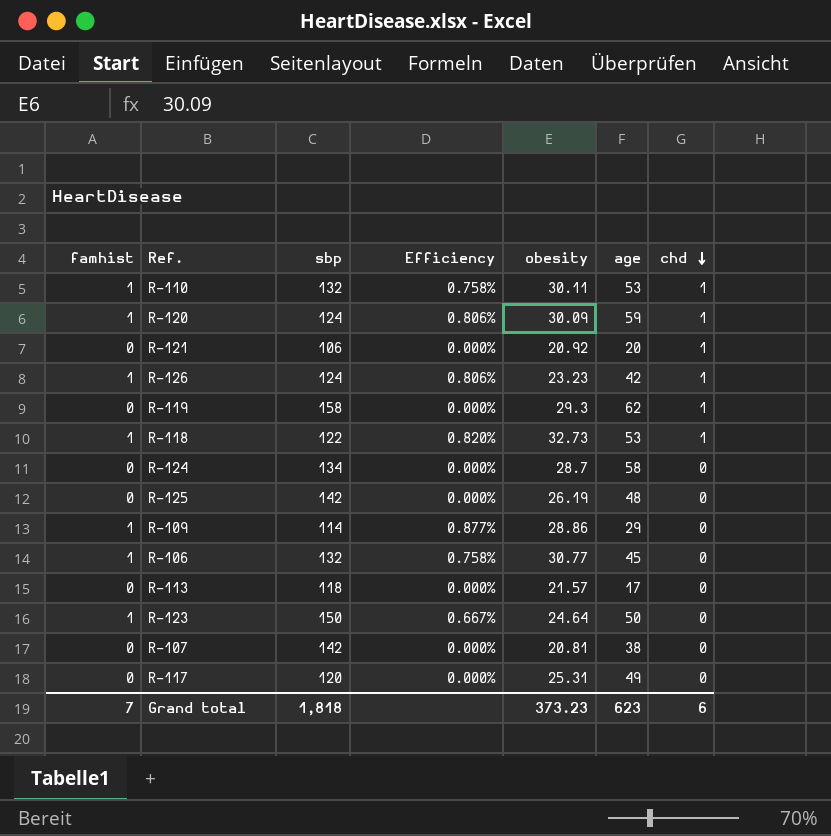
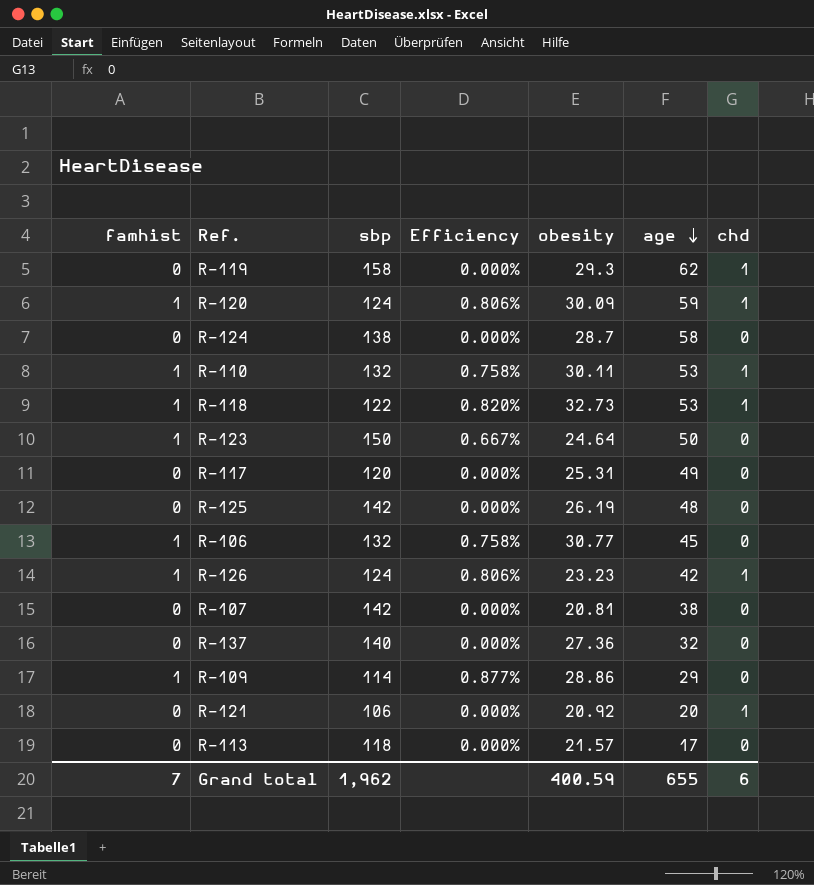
row order: chd descending -> age descending
R-124 | sbp: 134 -> 138
row R-137: none -> 0 | 140 | 0.000% | 27.36 | 32 | 0
Grand total | sbp: 1,818 -> 1,962
Grand total | obesity: 373.23 -> 400.59
Grand total | age: 623 -> 655

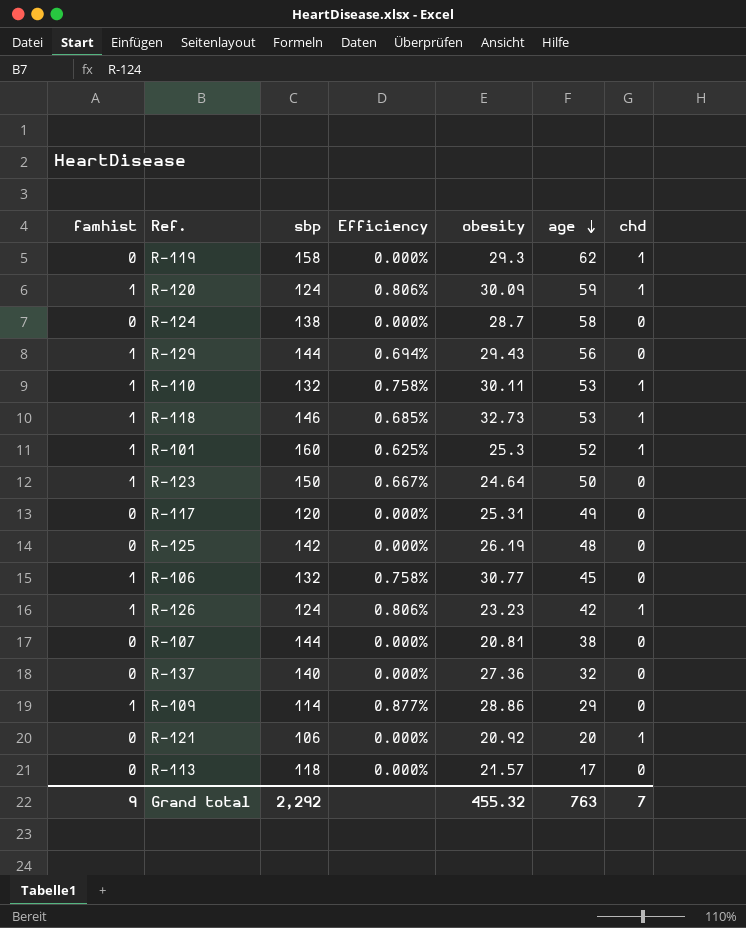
row R-129: none -> 1 | 144 | 0.694% | 29.43 | 56 | 0
R-118 | sbp: 122 -> 146
R-118 | Efficiency: 0.820% -> 0.685%
row R-101: none -> 1 | 160 | 0.625% | 25.3 | 52 | 1
R-107 | sbp: 142 -> 144
Grand total | famhist: 7 -> 9
Grand total | sbp: 1,962 -> 2,292
Grand total | obesity: 400.59 -> 455.32
Grand total | age: 655 -> 763
Grand total | chd: 6 -> 7

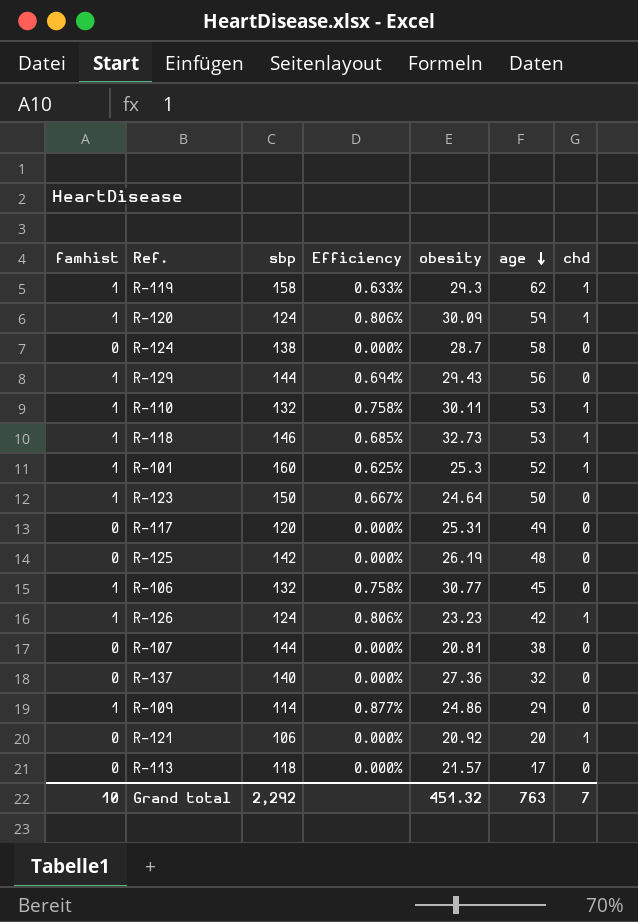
R-119 | famhist: 0 -> 1
R-119 | Efficiency: 0.000% -> 0.633%
R-109 | obesity: 28.86 -> 24.86
Grand total | famhist: 9 -> 10
Grand total | obesity: 455.32 -> 451.32

